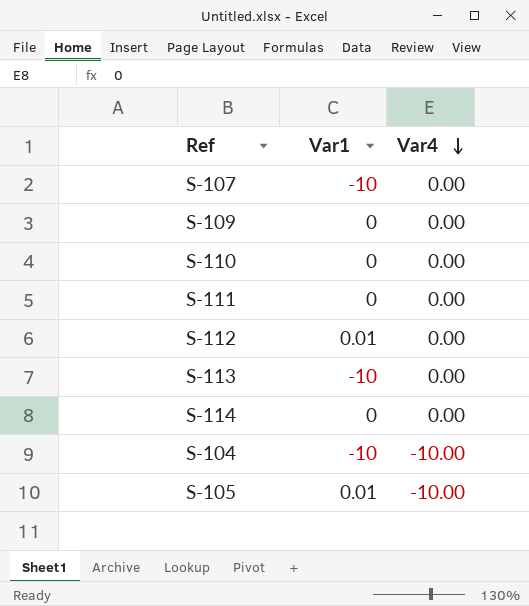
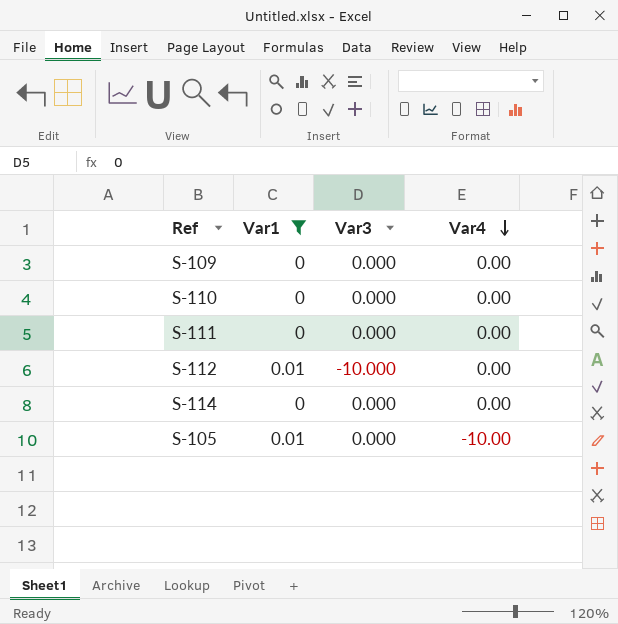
filter: none -> Var1 != -10
column Var3 | position: none -> 3

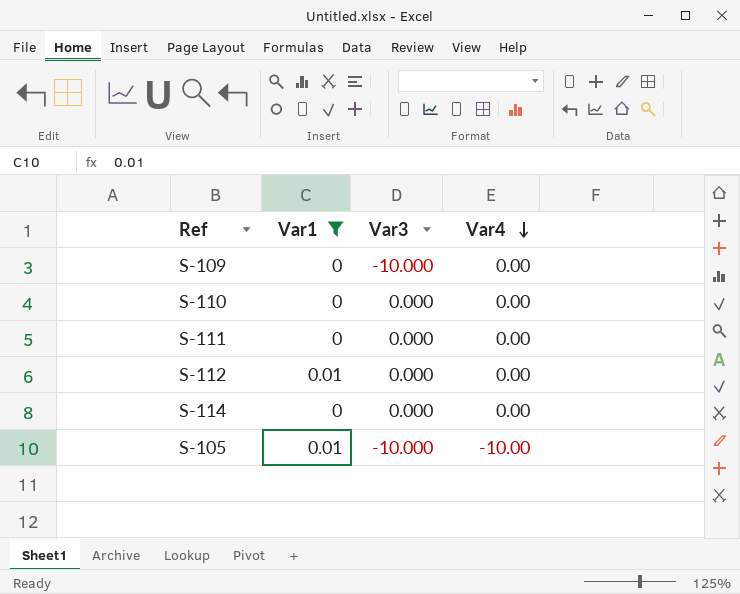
S-109 | Var3: 0.000 -> -10.000
S-112 | Var3: -10.000 -> 0.000
S-105 | Var3: 0.000 -> -10.000

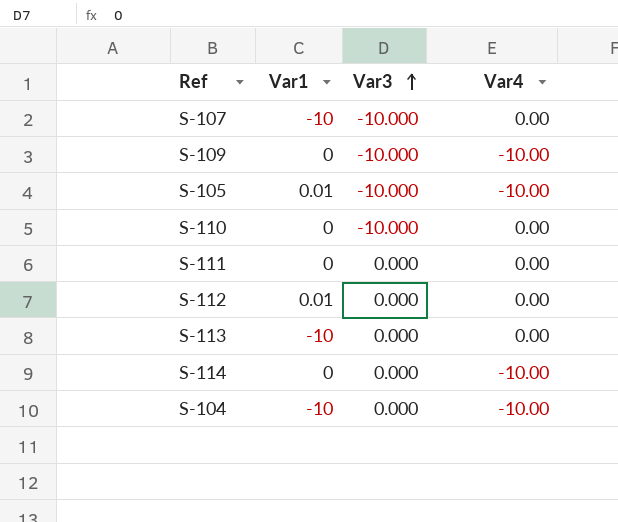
filter: Var1 != -10 -> none
row order: Var4 descending -> Var3 ascending
S-109 | Var4: 0.00 -> -10.00
S-110 | Var3: 0.000 -> -10.000
S-114 | Var4: 0.00 -> -10.00

